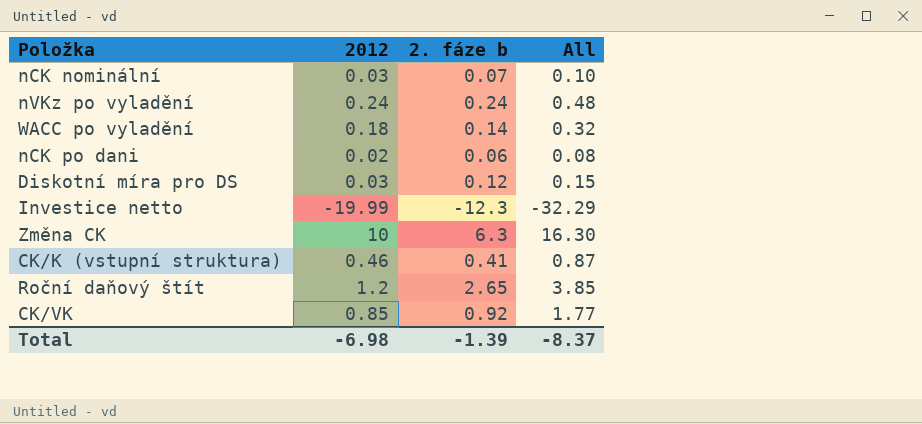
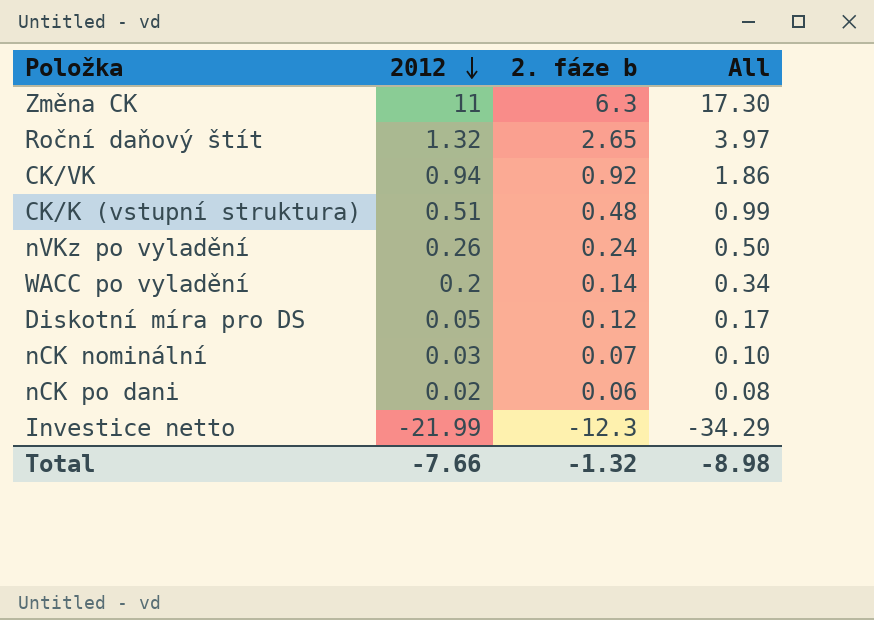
row order: none -> 2012 descending
Změna CK | 2012: 10 -> 11
Změna CK | All: 16.30 -> 17.30
Roční daňový štít | 2012: 1.2 -> 1.32
Roční daňový štít | All: 3.85 -> 3.97
CK/VK | 2012: 0.85 -> 0.94
CK/VK | All: 1.77 -> 1.86
CK/K (vstupní struktura) | 2012: 0.46 -> 0.51
CK/K (vstupní struktura) | 2. fáze b: 0.41 -> 0.48
CK/K (vstupní struktura) | All: 0.87 -> 0.99
nVKz po vyladění | 2012: 0.24 -> 0.26
nVKz po vyladění | All: 0.48 -> 0.50
WACC po vyladění | 2012: 0.18 -> 0.2
WACC po vyladění | All: 0.32 -> 0.34
Diskotní míra pro DS | 2012: 0.03 -> 0.05
Diskotní míra pro DS | All: 0.15 -> 0.17
Investice netto | 2012: -19.99 -> -21.99
Investice netto | All: -32.29 -> -34.29
Total | 2012: -6.98 -> -7.66
Total | 2. fáze b: -1.39 -> -1.32
Total | All: -8.37 -> -8.98

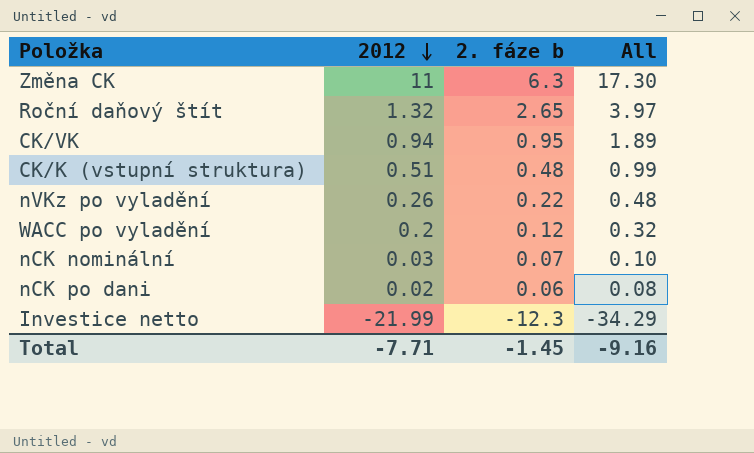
row Diskotní míra pro DS: 0.05 | 0.12 | 0.17 -> none
CK/VK | 2. fáze b: 0.92 -> 0.95
CK/VK | All: 1.86 -> 1.89
nVKz po vyladění | 2. fáze b: 0.24 -> 0.22
nVKz po vyladění | All: 0.50 -> 0.48
WACC po vyladění | 2. fáze b: 0.14 -> 0.12
WACC po vyladění | All: 0.34 -> 0.32
Total | 2012: -7.66 -> -7.71
Total | 2. fáze b: -1.32 -> -1.45
Total | All: -8.98 -> -9.16

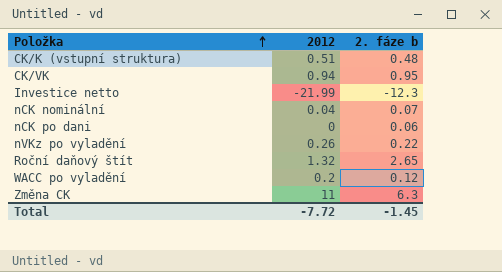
row order: 2012 descending -> Položka ascending
column All | formula: [2012] + [2. fáze b] -> none
nCK nominální | 2012: 0.03 -> 0.04
nCK po dani | 2012: 0.02 -> 0
Total | 2012: -7.71 -> -7.72

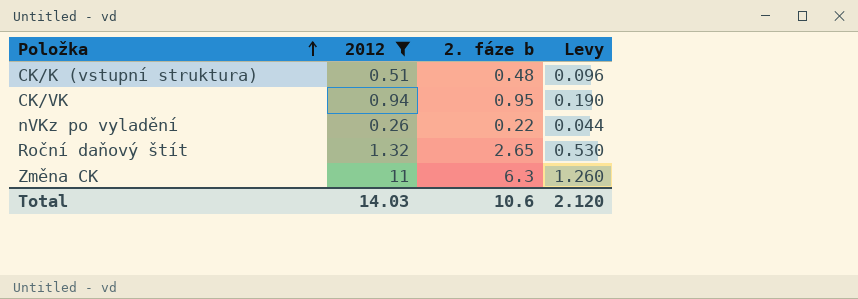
filter: none -> 2012 >= 0.26
column Levy | formula: none -> [2. fáze b] * 0.2
Total | 2012: -7.72 -> 14.03
Total | 2. fáze b: -1.45 -> 10.6

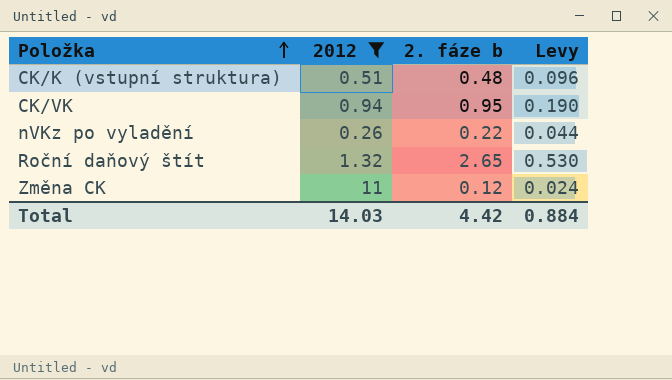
Změna CK | 2. fáze b: 6.3 -> 0.12
Změna CK | Levy: 1.260 -> 0.024
Total | 2. fáze b: 10.6 -> 4.42
Total | Levy: 2.120 -> 0.884

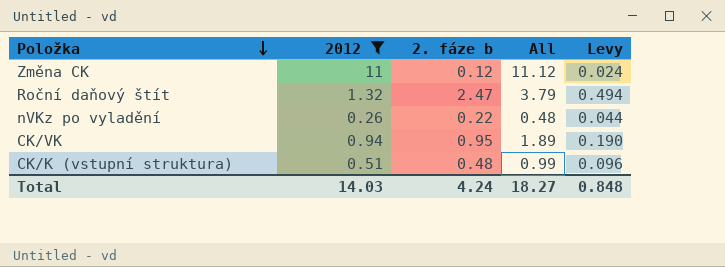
row order: Položka ascending -> Položka descending
column All | formula: none -> [2012] + [2. fáze b]
Roční daňový štít | 2. fáze b: 2.65 -> 2.47
Roční daňový štít | Levy: 0.530 -> 0.494
Total | 2. fáze b: 4.42 -> 4.24
Total | Levy: 0.884 -> 0.848

